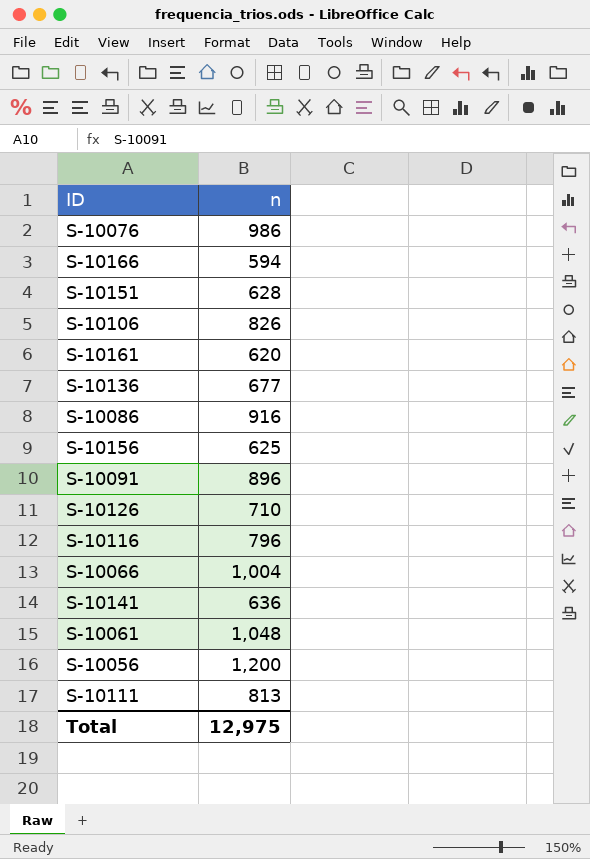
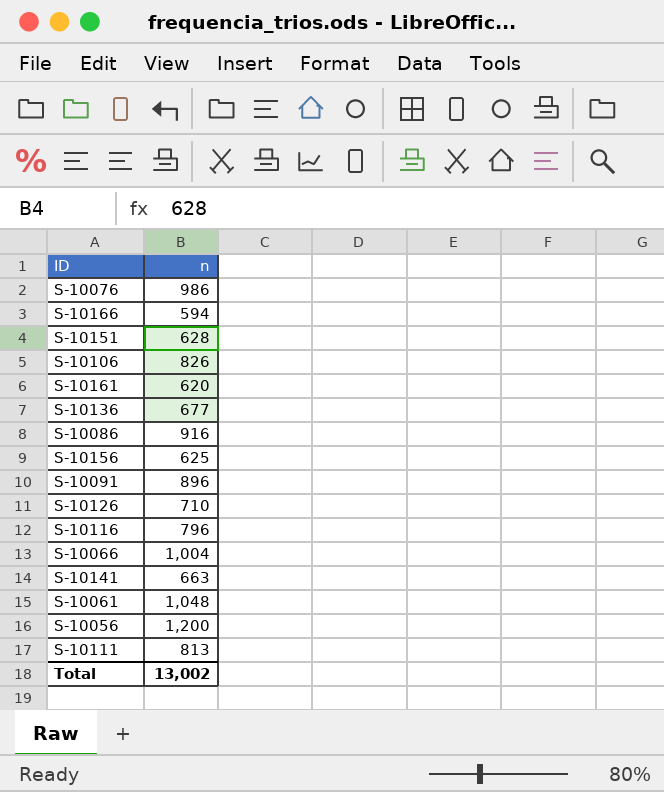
S-10141 | n: 636 -> 663
Total | n: 12,975 -> 13,002

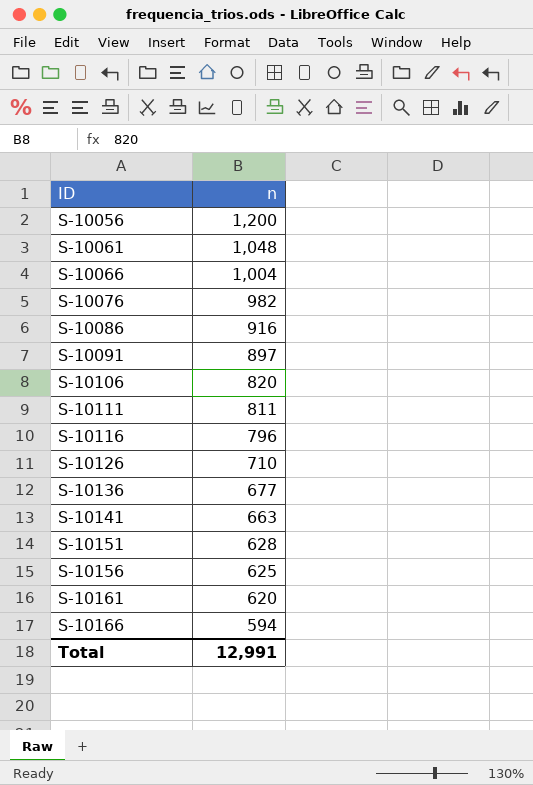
row order: none -> ID ascending
S-10076 | n: 986 -> 982
S-10091 | n: 896 -> 897
S-10106 | n: 826 -> 820
S-10111 | n: 813 -> 811
Total | n: 13,002 -> 12,991

